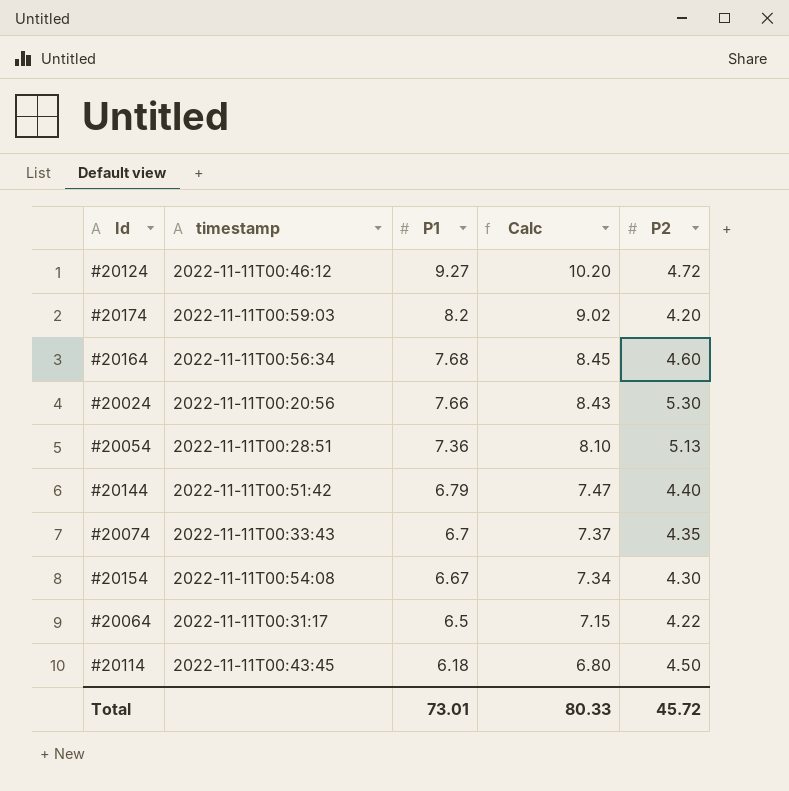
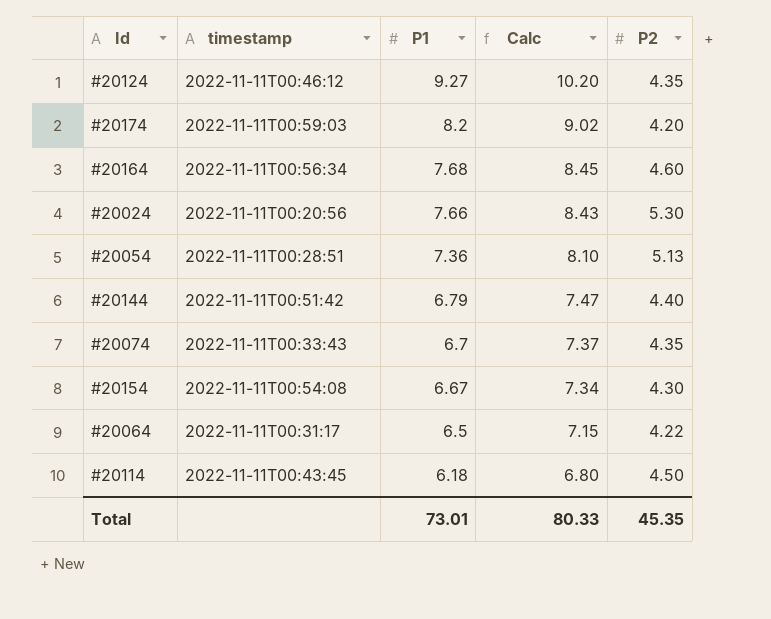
#20124 | P2: 4.72 -> 4.35
Total | P2: 45.72 -> 45.35

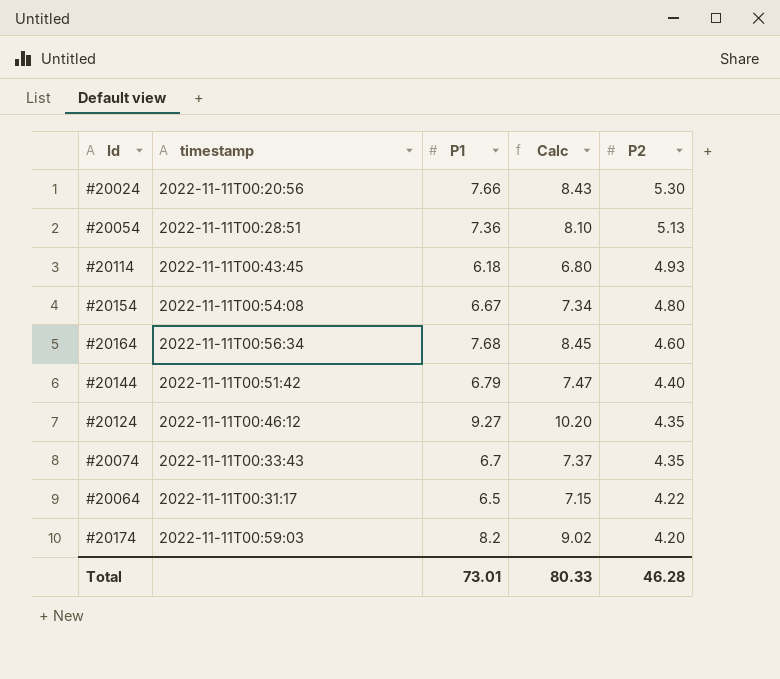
row order: P1 descending -> P2 descending
#20114 | P2: 4.50 -> 4.93
#20154 | P2: 4.30 -> 4.80
Total | P2: 45.35 -> 46.28

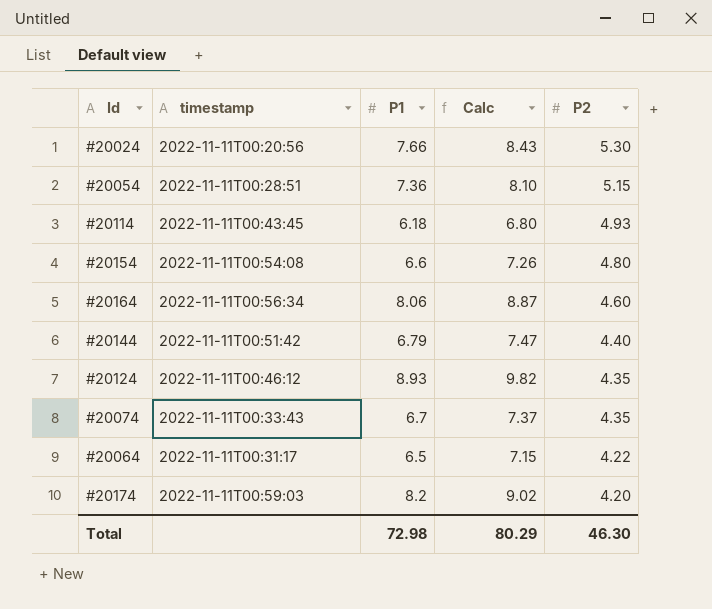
#20054 | P2: 5.13 -> 5.15
#20154 | P1: 6.67 -> 6.6
#20154 | Calc: 7.34 -> 7.26
#20164 | P1: 7.68 -> 8.06
#20164 | Calc: 8.45 -> 8.87
#20124 | P1: 9.27 -> 8.93
#20124 | Calc: 10.20 -> 9.82
Total | P1: 73.01 -> 72.98
Total | Calc: 80.33 -> 80.29
Total | P2: 46.28 -> 46.30

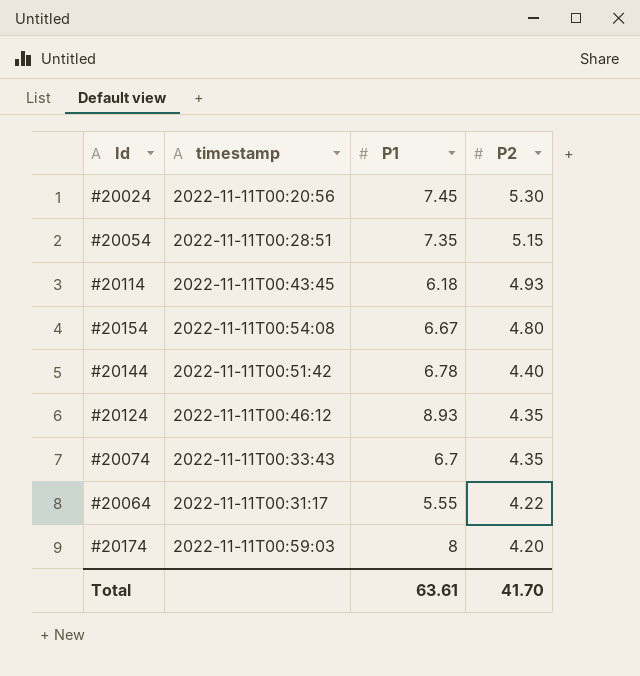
column Calc | formula: [P1] * 1.1 -> none
row #20164: 2022-11-11T00:56:34 | 8.06 | 8.87 | 4.60 -> none
#20024 | P1: 7.66 -> 7.45
#20054 | P1: 7.36 -> 7.35
#20154 | P1: 6.6 -> 6.67
#20144 | P1: 6.79 -> 6.78
#20064 | P1: 6.5 -> 5.55
#20174 | P1: 8.2 -> 8
Total | P1: 72.98 -> 63.61
Total | P2: 46.30 -> 41.70

